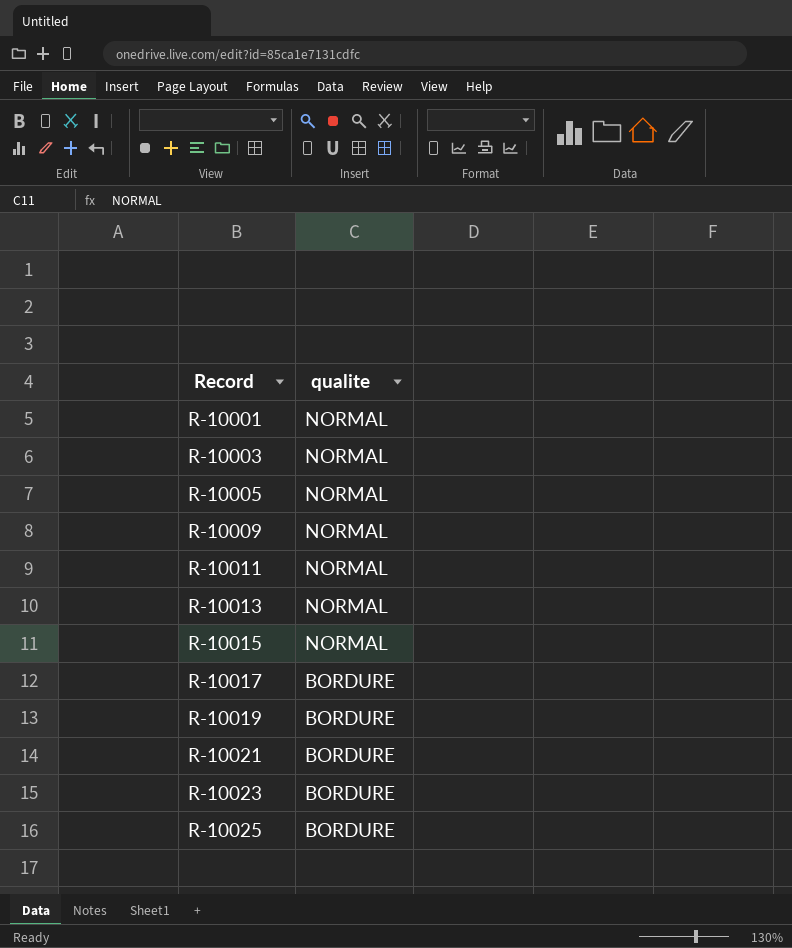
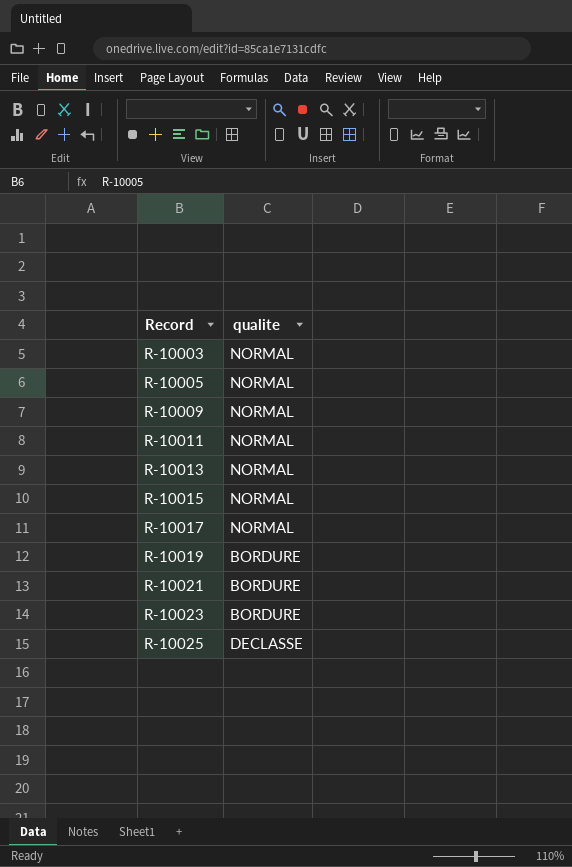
row R-10001: NORMAL -> none
R-10017 | qualite: BORDURE -> NORMAL
R-10025 | qualite: BORDURE -> DECLASSE

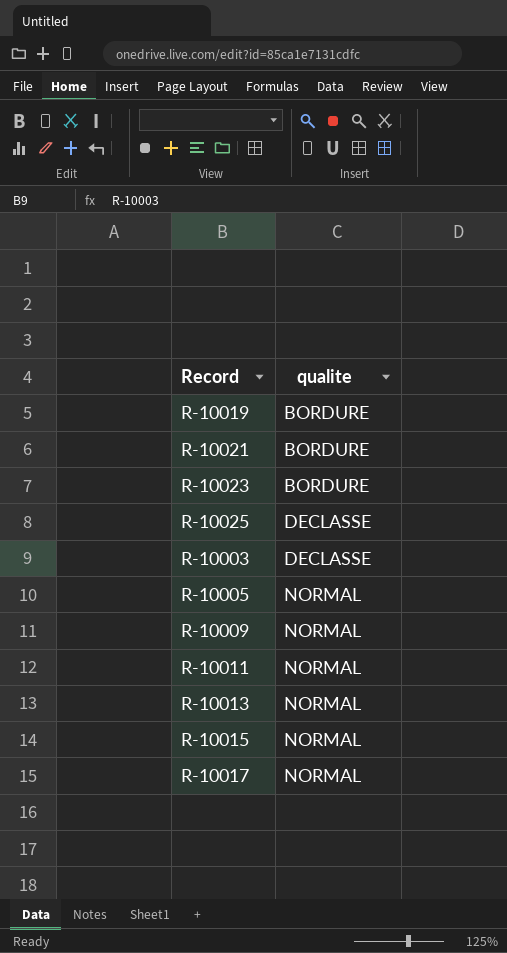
row order: Record ascending -> qualite ascending
R-10003 | qualite: NORMAL -> DECLASSE

